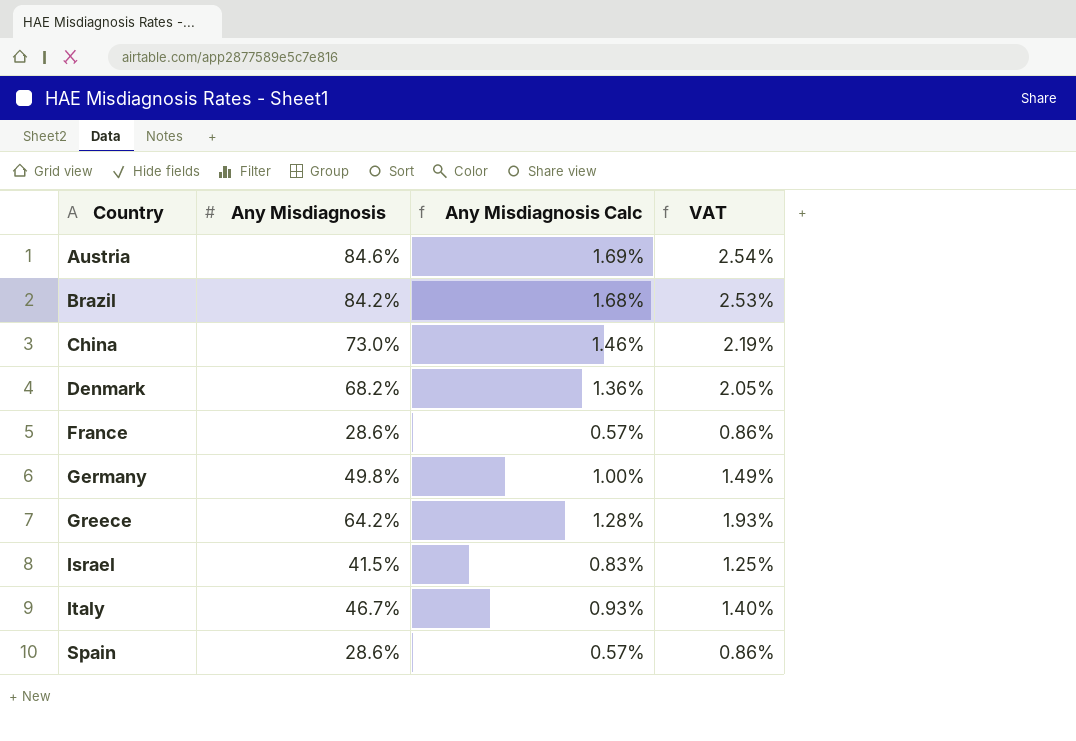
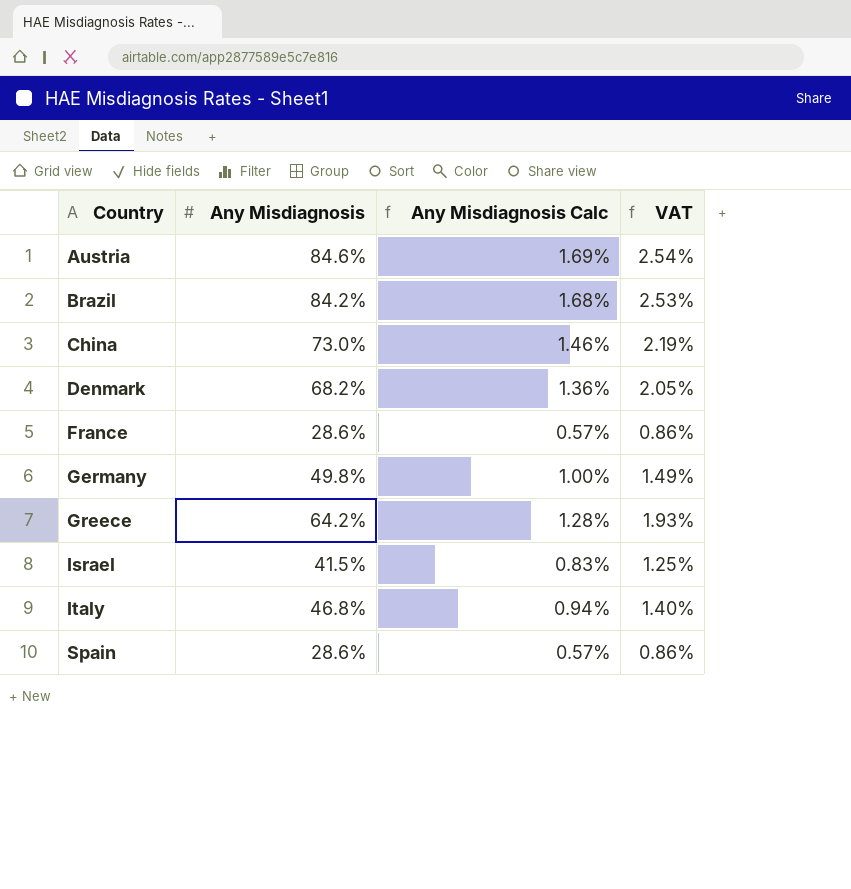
Italy | Any Misdiagnosis: 46.7% -> 46.8%
Italy | Any Misdiagnosis Calc: 0.93% -> 0.94%

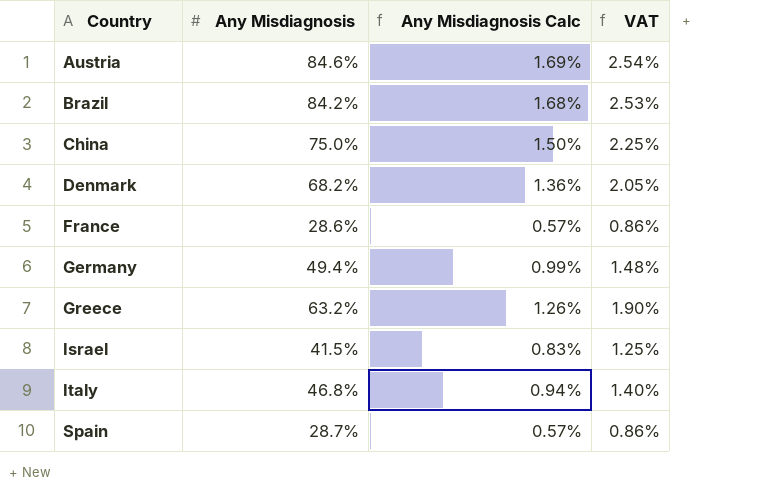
China | Any Misdiagnosis: 73.0% -> 75.0%
China | Any Misdiagnosis Calc: 1.46% -> 1.50%
China | VAT: 2.19% -> 2.25%
Germany | Any Misdiagnosis: 49.8% -> 49.4%
Germany | Any Misdiagnosis Calc: 1.00% -> 0.99%
Germany | VAT: 1.49% -> 1.48%
Greece | Any Misdiagnosis: 64.2% -> 63.2%
Greece | Any Misdiagnosis Calc: 1.28% -> 1.26%
Greece | VAT: 1.93% -> 1.90%
Spain | Any Misdiagnosis: 28.6% -> 28.7%

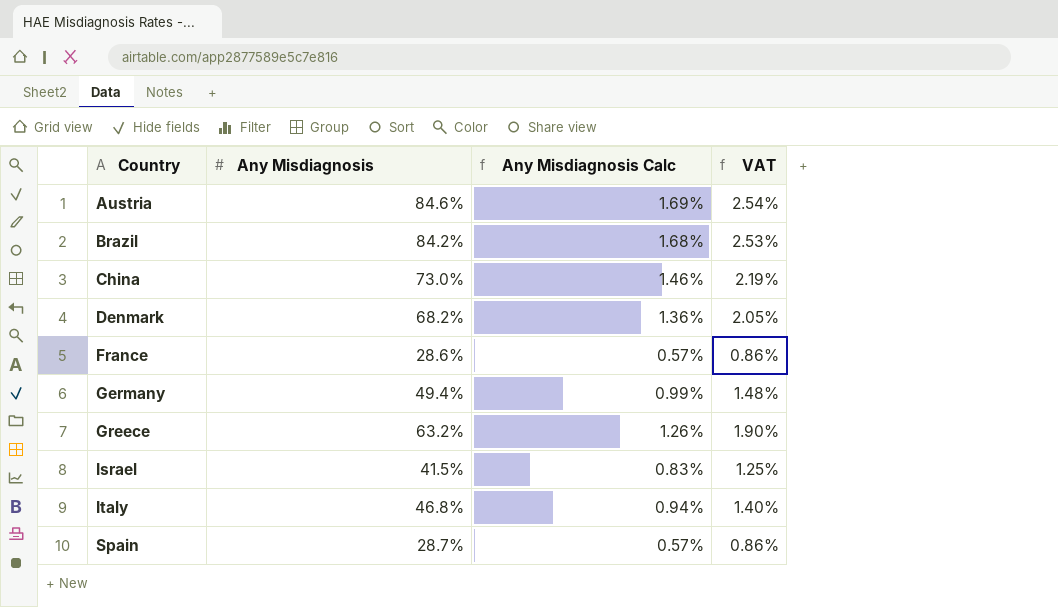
China | Any Misdiagnosis: 75.0% -> 73.0%
China | Any Misdiagnosis Calc: 1.50% -> 1.46%
China | VAT: 2.25% -> 2.19%

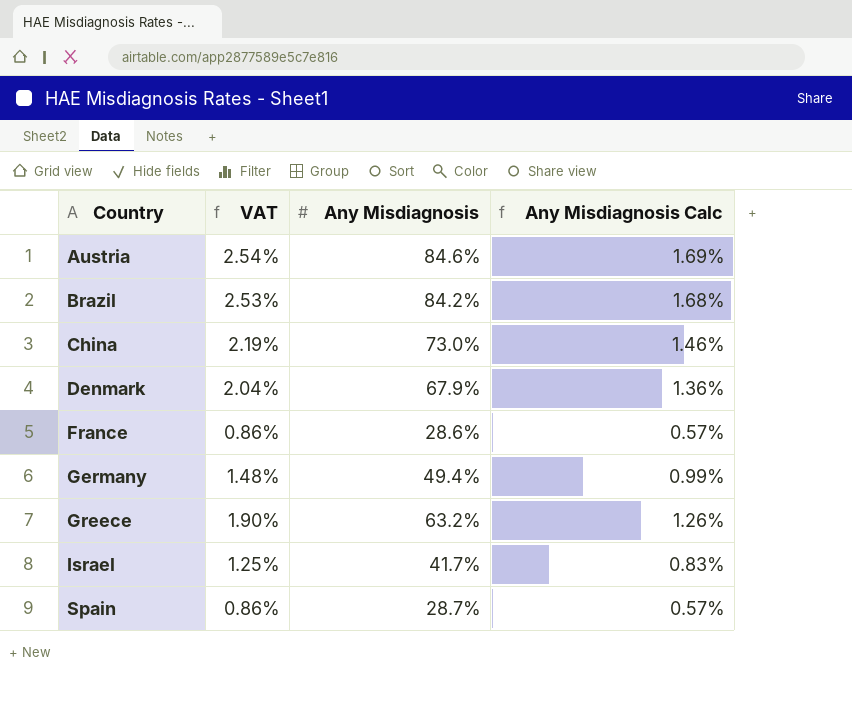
column VAT | position: 4 -> 2
row Italy: 46.8% | 0.94% | 1.40% -> none
Denmark | VAT: 2.05% -> 2.04%
Denmark | Any Misdiagnosis: 68.2% -> 67.9%
Israel | Any Misdiagnosis: 41.5% -> 41.7%

